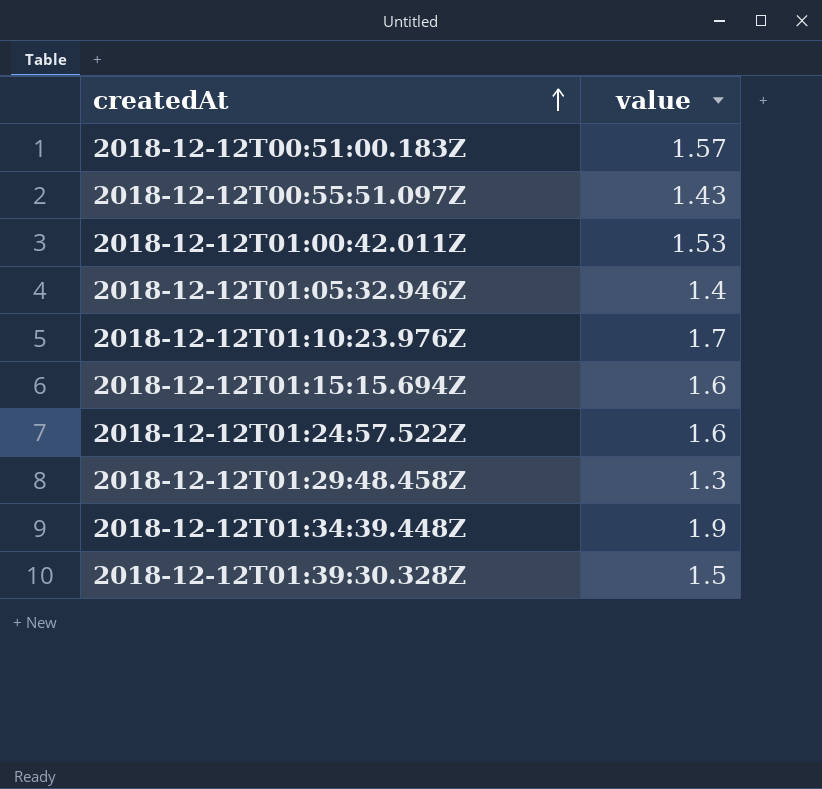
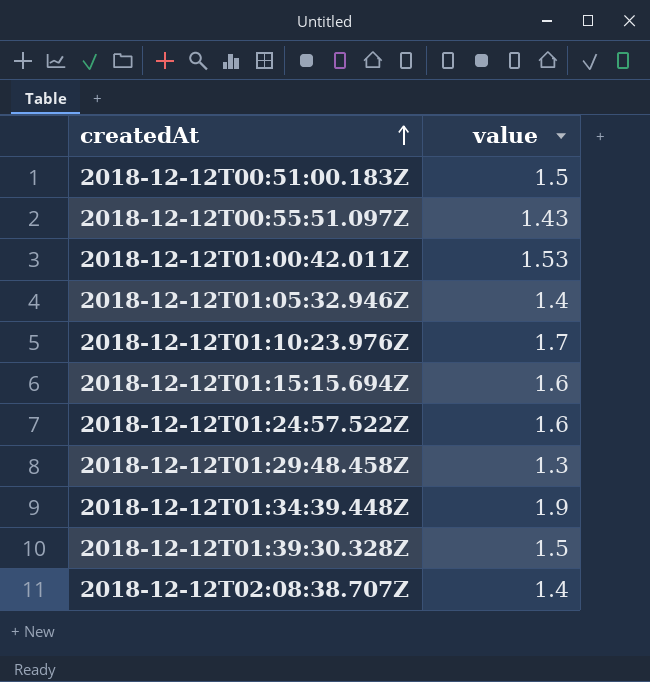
2018-12-12T00:51:00.183Z | value: 1.57 -> 1.5
row 2018-12-12T02:08:38.707Z: none -> 1.4

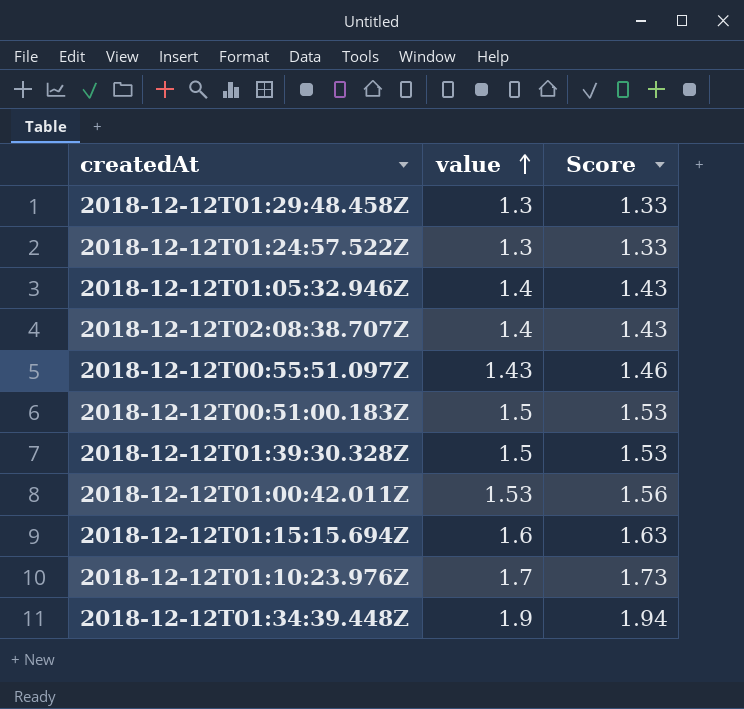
row order: createdAt ascending -> value ascending
column Score | formula: none -> [value] * 1.02
2018-12-12T01:24:57.522Z | value: 1.6 -> 1.3

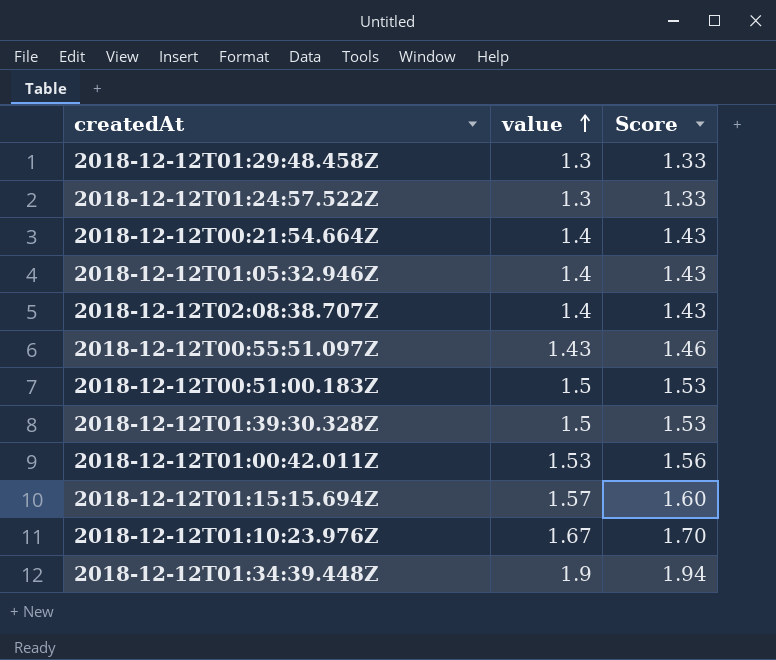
row 2018-12-12T00:21:54.664Z: none -> 1.4 | 1.43
2018-12-12T01:15:15.694Z | value: 1.6 -> 1.57
2018-12-12T01:15:15.694Z | Score: 1.63 -> 1.60
2018-12-12T01:10:23.976Z | value: 1.7 -> 1.67
2018-12-12T01:10:23.976Z | Score: 1.73 -> 1.70

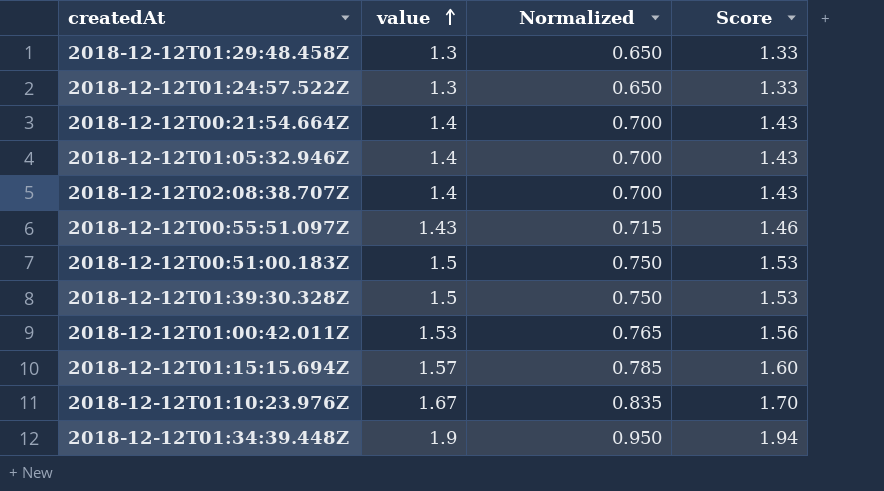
column Normalized | formula: none -> [value] * 0.5

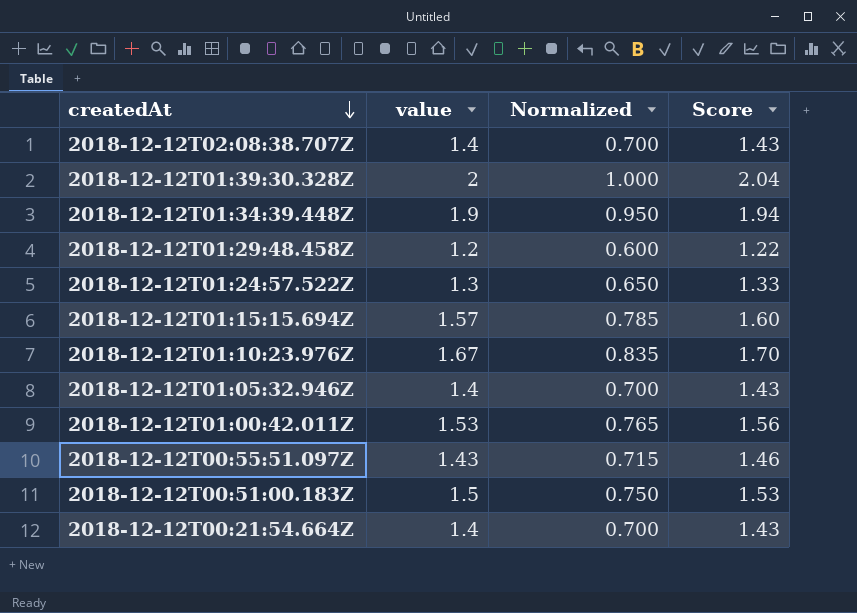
row order: value ascending -> createdAt descending
2018-12-12T01:39:30.328Z | value: 1.5 -> 2
2018-12-12T01:39:30.328Z | Normalized: 0.750 -> 1.000
2018-12-12T01:39:30.328Z | Score: 1.53 -> 2.04
2018-12-12T01:29:48.458Z | value: 1.3 -> 1.2
2018-12-12T01:29:48.458Z | Normalized: 0.650 -> 0.600
2018-12-12T01:29:48.458Z | Score: 1.33 -> 1.22

